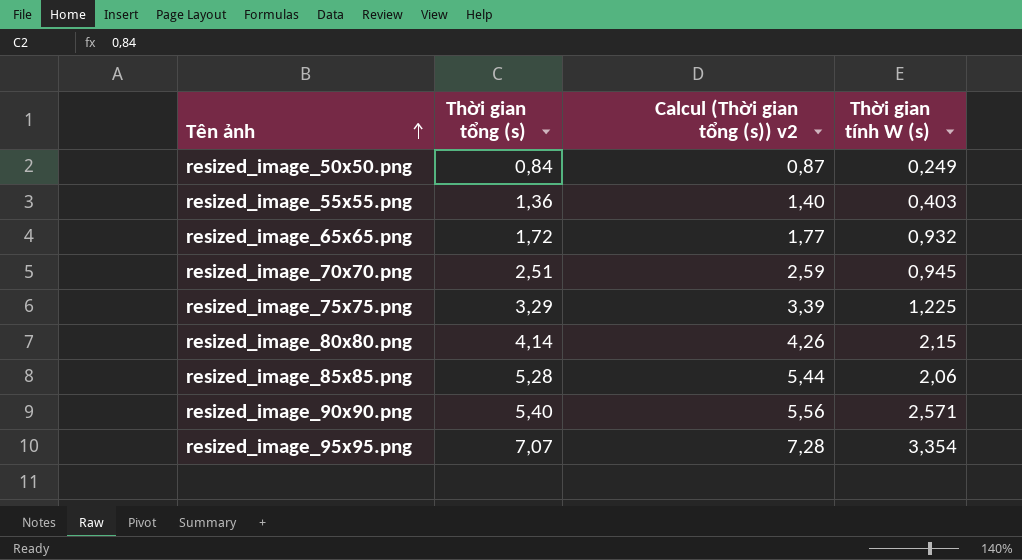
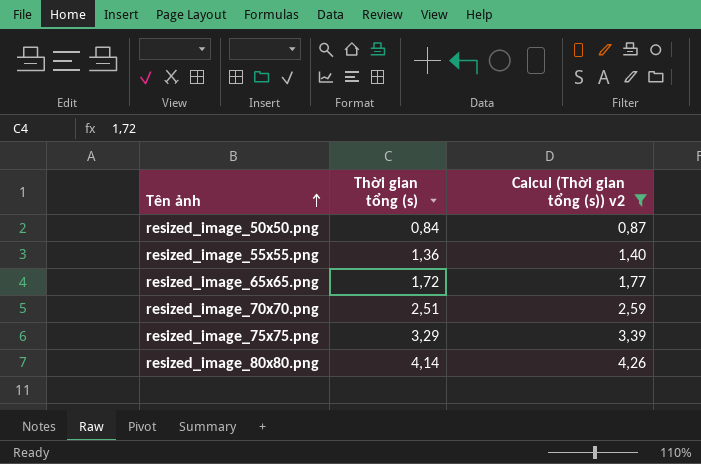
filter: none -> Calcul (Thời gian tổng (s)) v2 <= 4,26
column Thời gian tính W (s) | position: 4 -> none

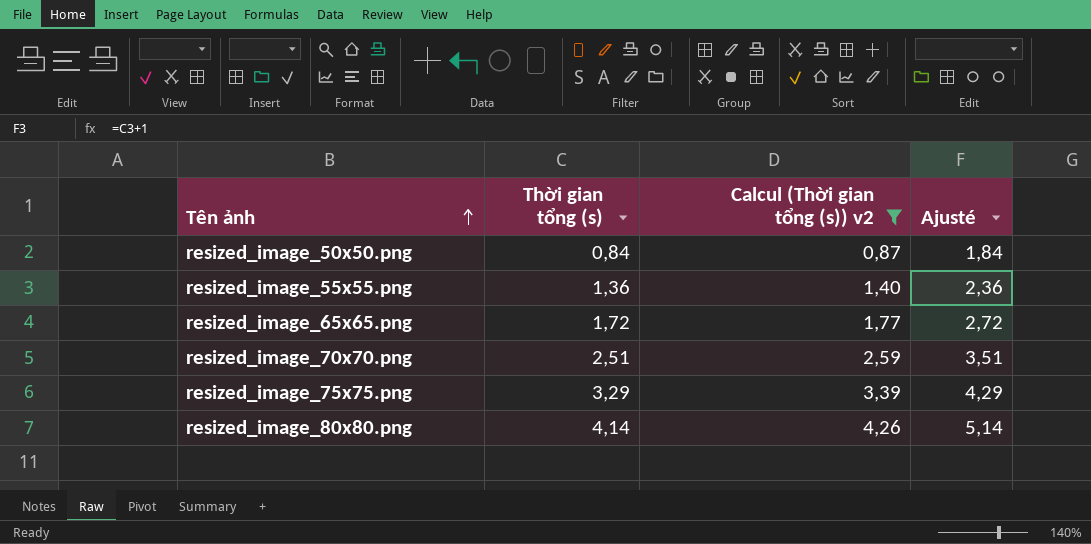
column Ajusté | formula: none -> [Thời gian tổng (s)] + 1

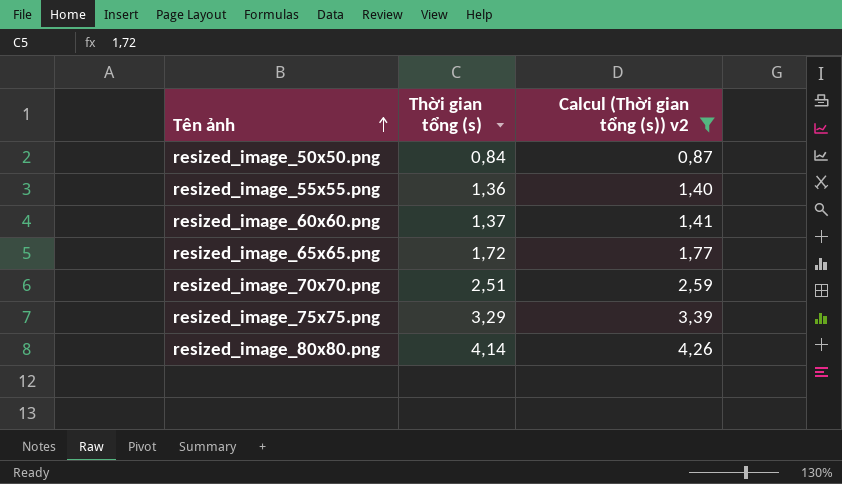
column Ajusté | formula: [Thời gian tổng (s)] + 1 -> none
row resized_image_60x60.png: none -> 1,37 | 1,41

